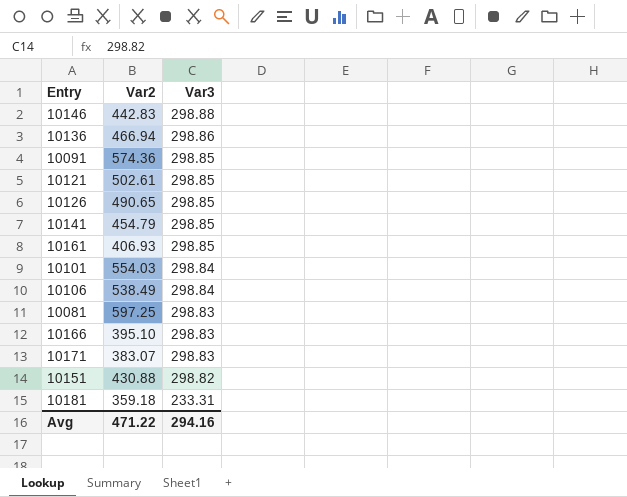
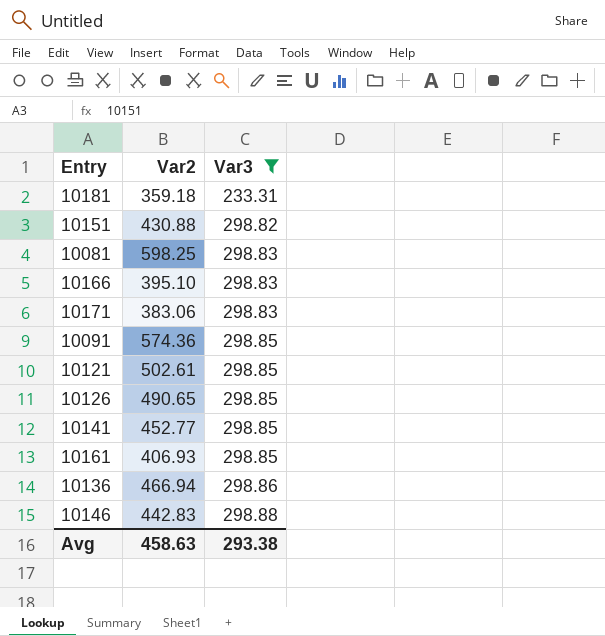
filter: none -> Var3 != 298.84
row order: Var3 descending -> Var3 ascending
10081 | Var2: 597.25 -> 598.25
10171 | Var2: 383.07 -> 383.06
10141 | Var2: 454.79 -> 452.77
Avg | Var2: 471.22 -> 458.63
Avg | Var3: 294.16 -> 293.38

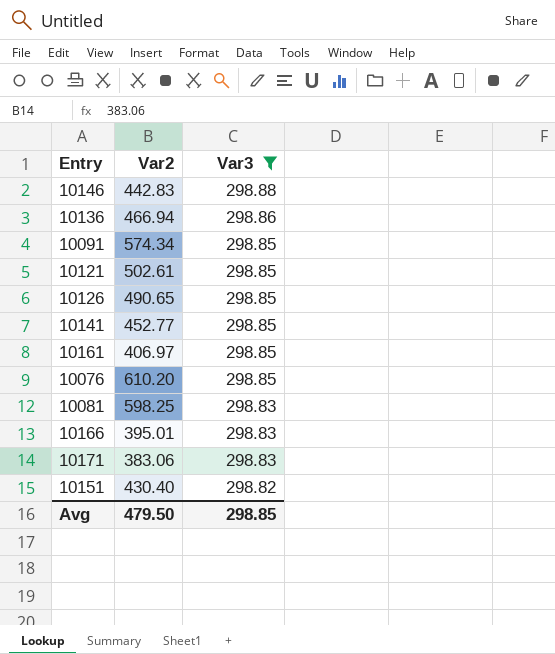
row order: Var3 ascending -> Var3 descending
row 10181: 359.18 | 233.31 -> none
10091 | Var2: 574.36 -> 574.34
10161 | Var2: 406.93 -> 406.97
row 10076: none -> 610.20 | 298.85
10166 | Var2: 395.10 -> 395.01
10151 | Var2: 430.88 -> 430.40
Avg | Var2: 458.63 -> 479.50
Avg | Var3: 293.38 -> 298.85

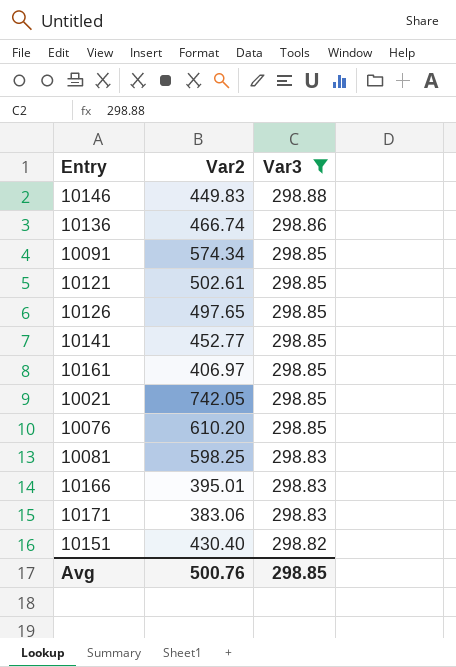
10146 | Var2: 442.83 -> 449.83
10136 | Var2: 466.94 -> 466.74
10126 | Var2: 490.65 -> 497.65
row 10021: none -> 742.05 | 298.85
Avg | Var2: 479.50 -> 500.76

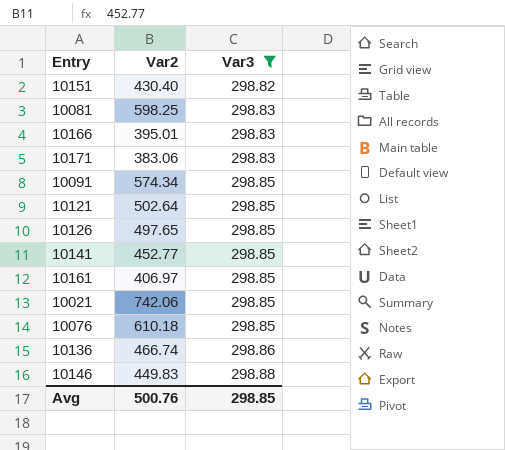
row order: Var3 descending -> Var3 ascending
10121 | Var2: 502.61 -> 502.64
10021 | Var2: 742.05 -> 742.06
10076 | Var2: 610.20 -> 610.18

